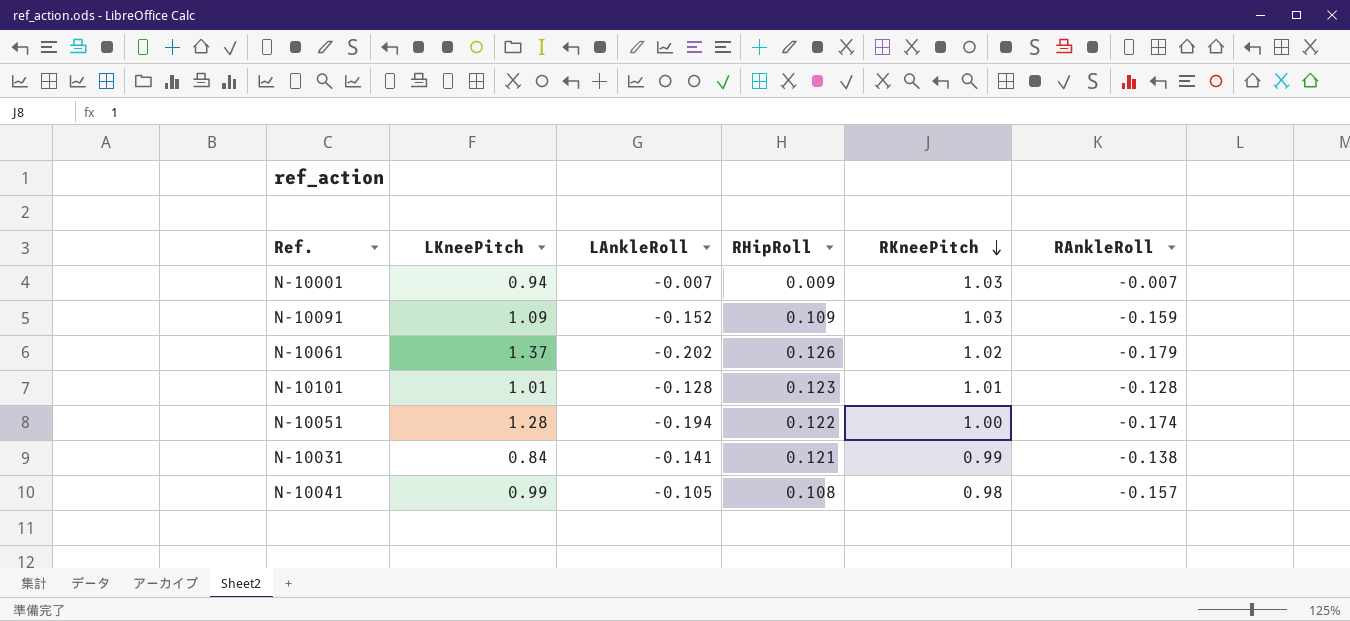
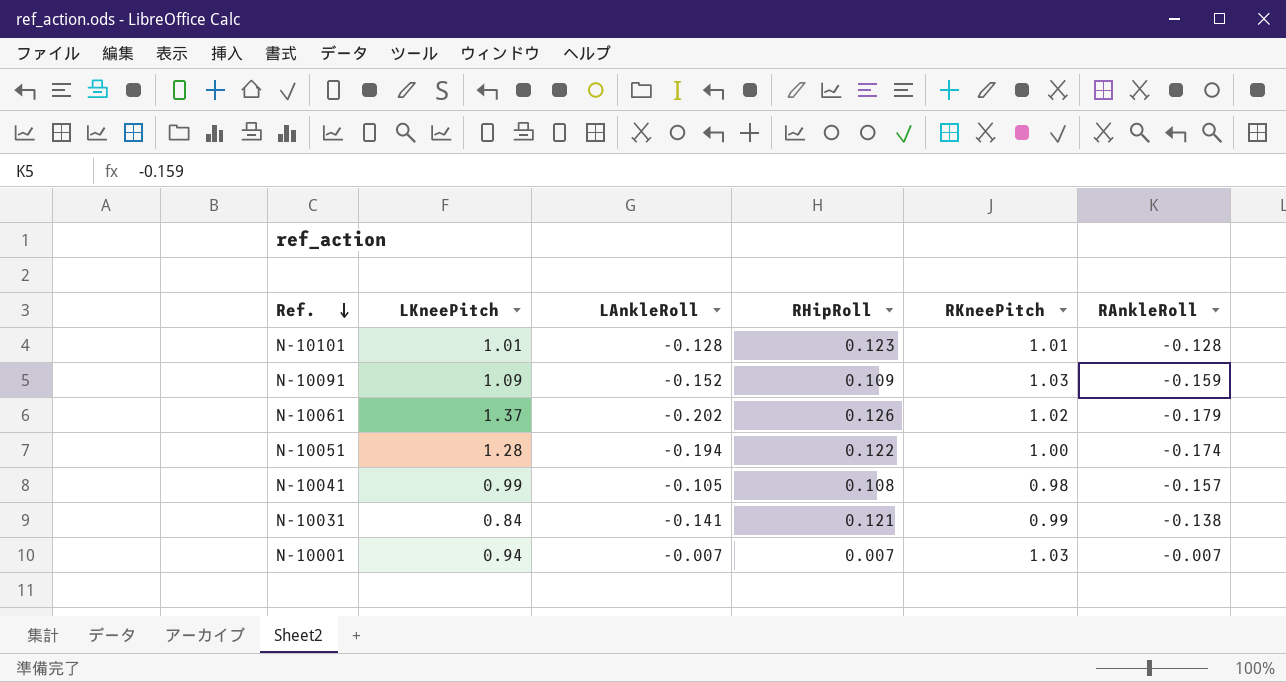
row order: RKneePitch descending -> Ref. descending
N-10001 | RHipRoll: 0.009 -> 0.007

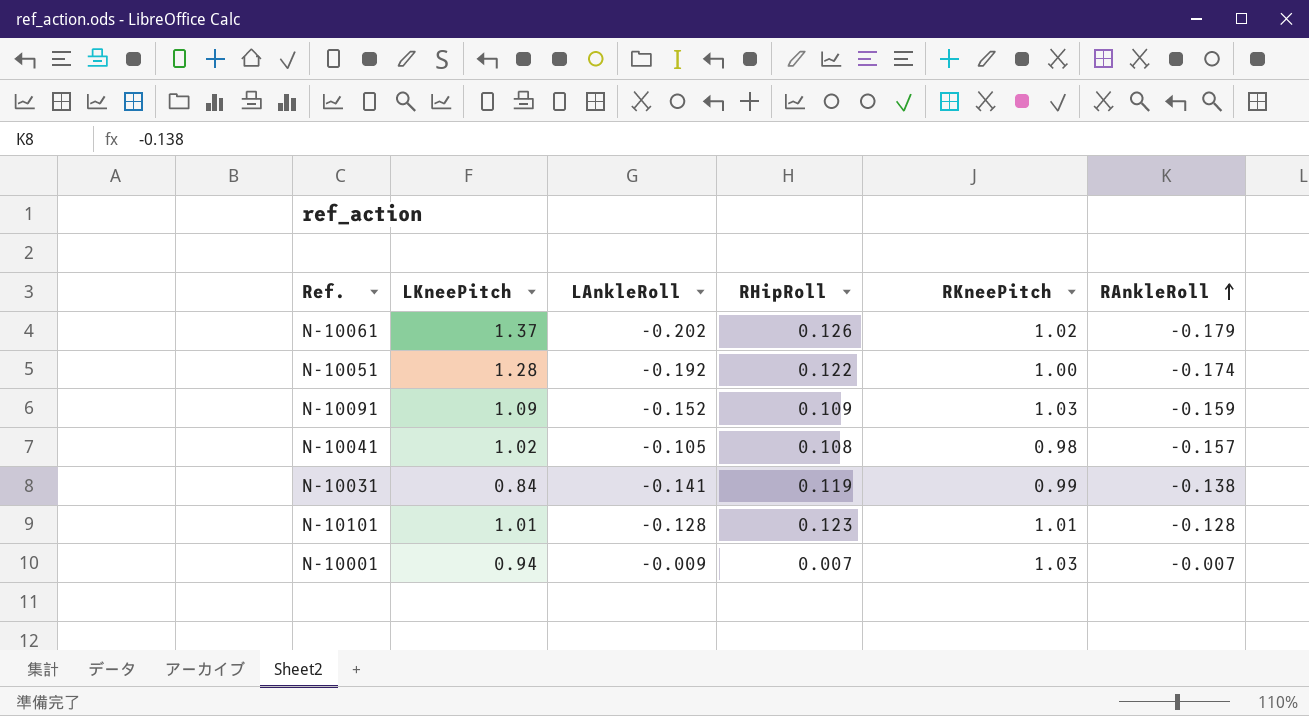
row order: Ref. descending -> RAnkleRoll ascending
N-10051 | LAnkleRoll: -0.194 -> -0.192
N-10041 | LKneePitch: 0.99 -> 1.02
N-10031 | RHipRoll: 0.121 -> 0.119
N-10001 | LAnkleRoll: -0.007 -> -0.009

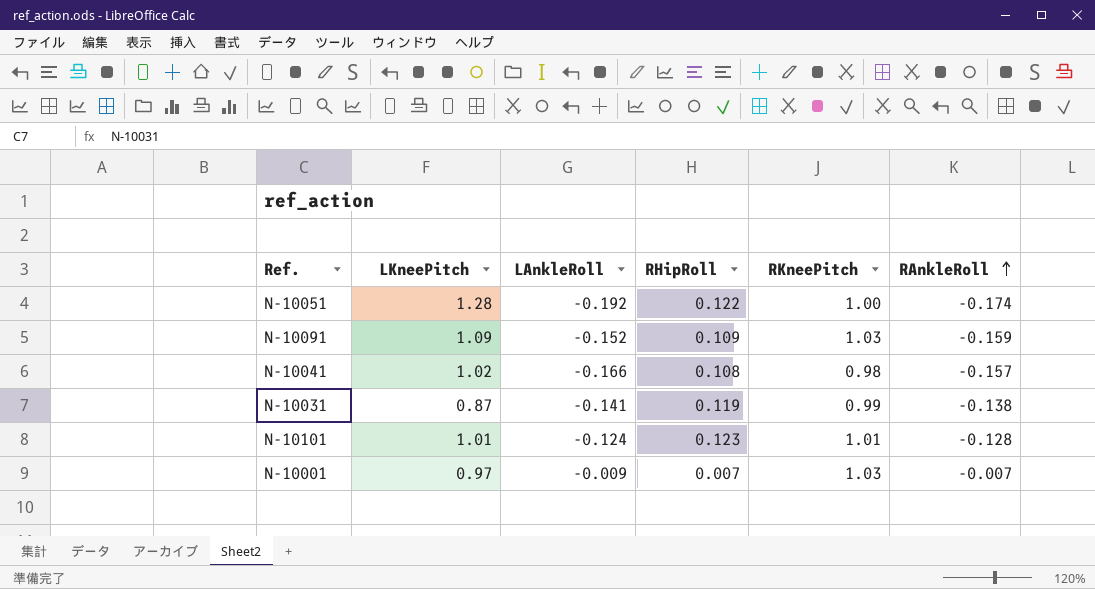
row N-10061: 1.37 | -0.202 | 0.126 | 1.02 | -0.179 -> none
N-10041 | LAnkleRoll: -0.105 -> -0.166
N-10031 | LKneePitch: 0.84 -> 0.87
N-10101 | LAnkleRoll: -0.128 -> -0.124
N-10001 | LKneePitch: 0.94 -> 0.97

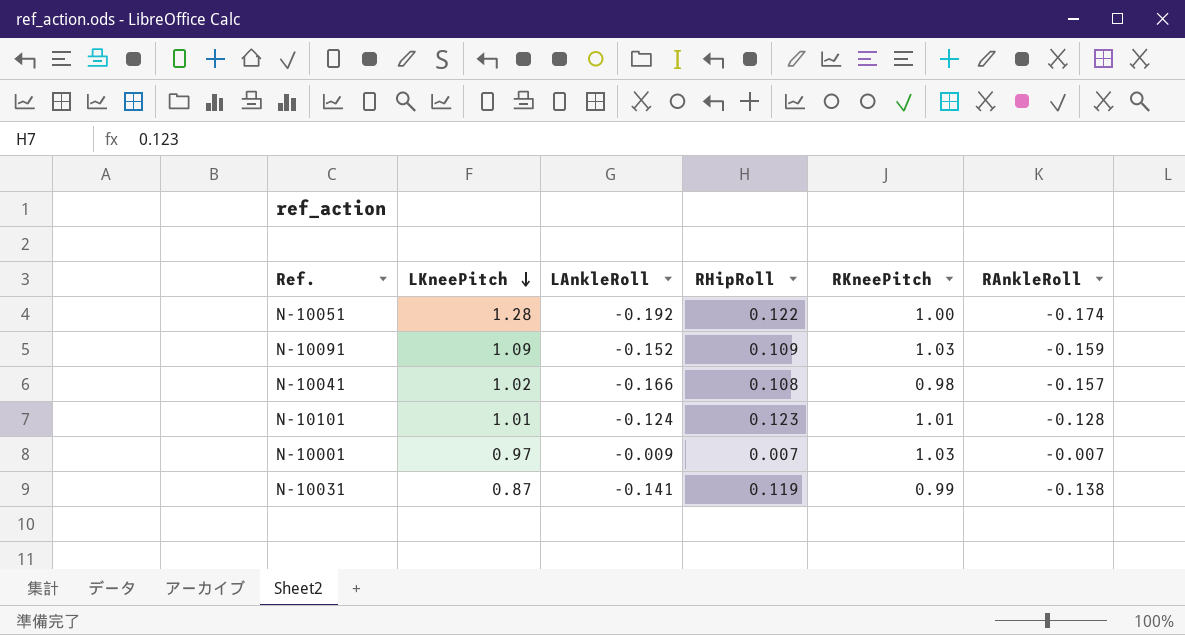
row order: RAnkleRoll ascending -> LKneePitch descending

